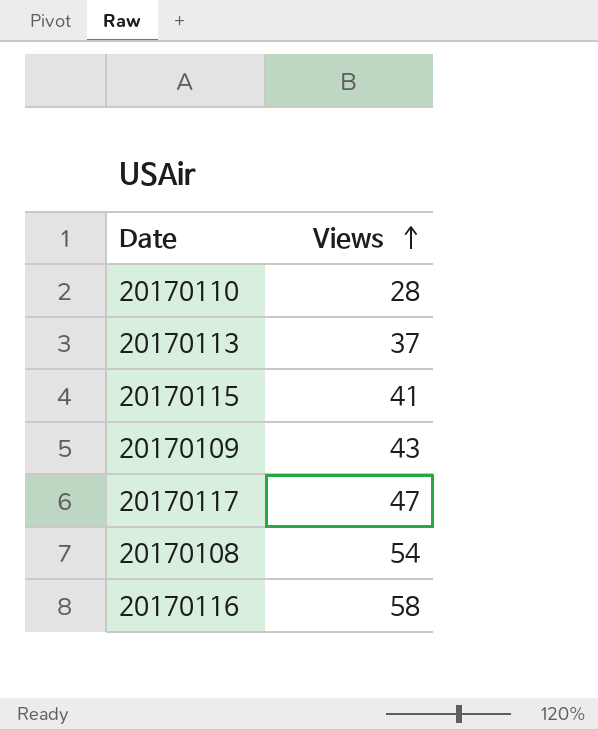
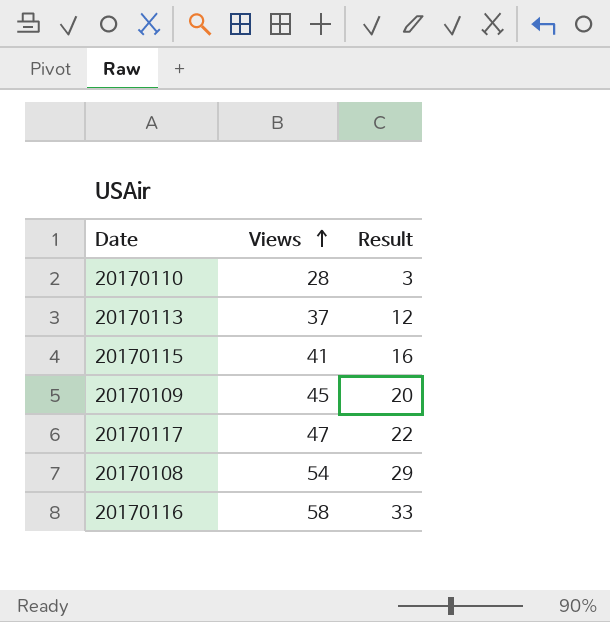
column Result | formula: none -> [Views] - 25
20170109 | Views: 43 -> 45

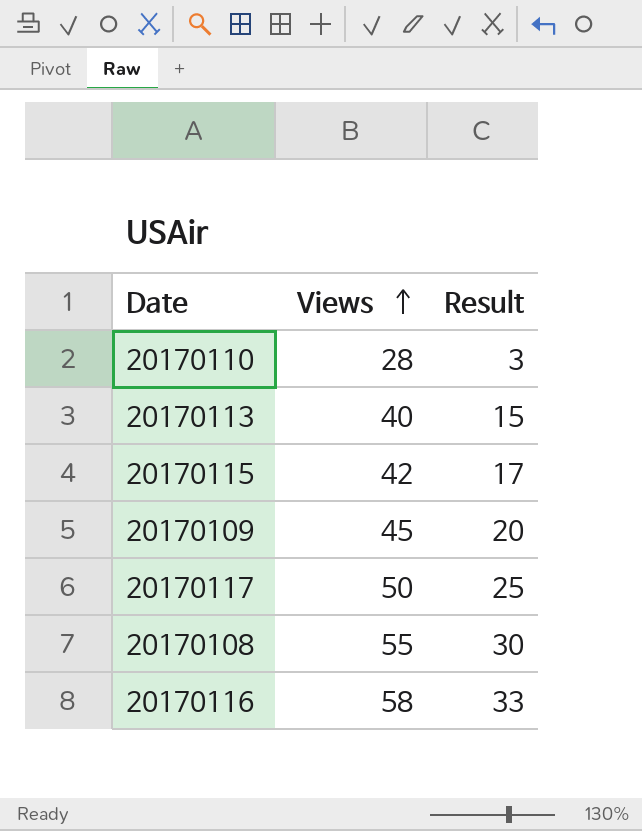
20170113 | Views: 37 -> 40
20170113 | Result: 12 -> 15
20170115 | Views: 41 -> 42
20170115 | Result: 16 -> 17
20170117 | Views: 47 -> 50
20170117 | Result: 22 -> 25
20170108 | Views: 54 -> 55
20170108 | Result: 29 -> 30

